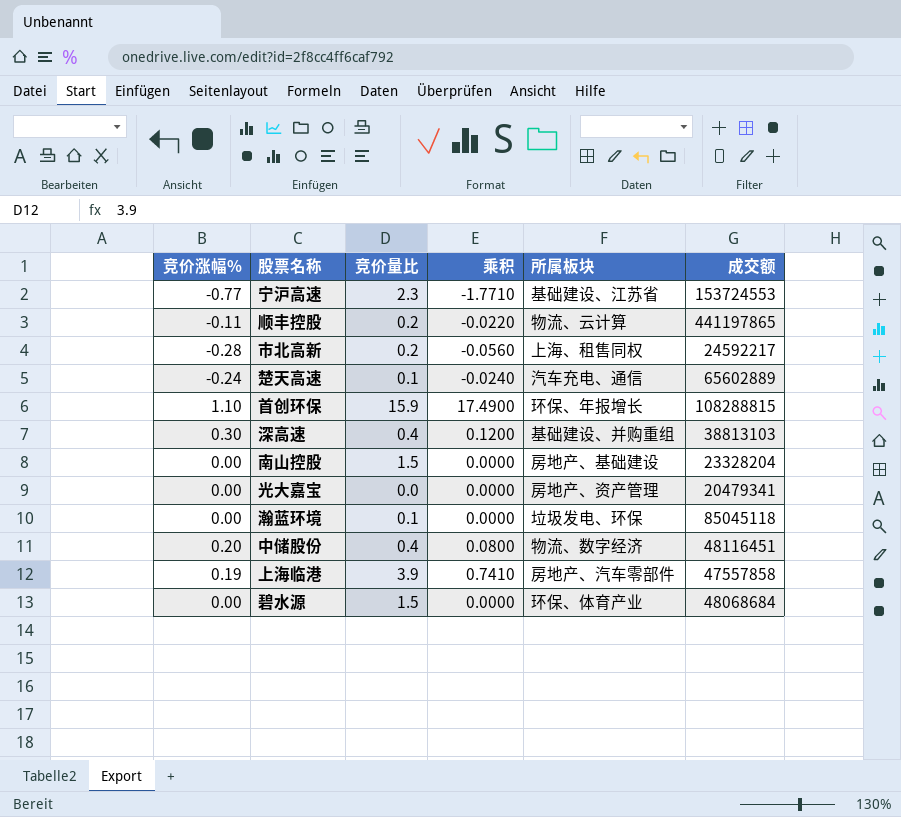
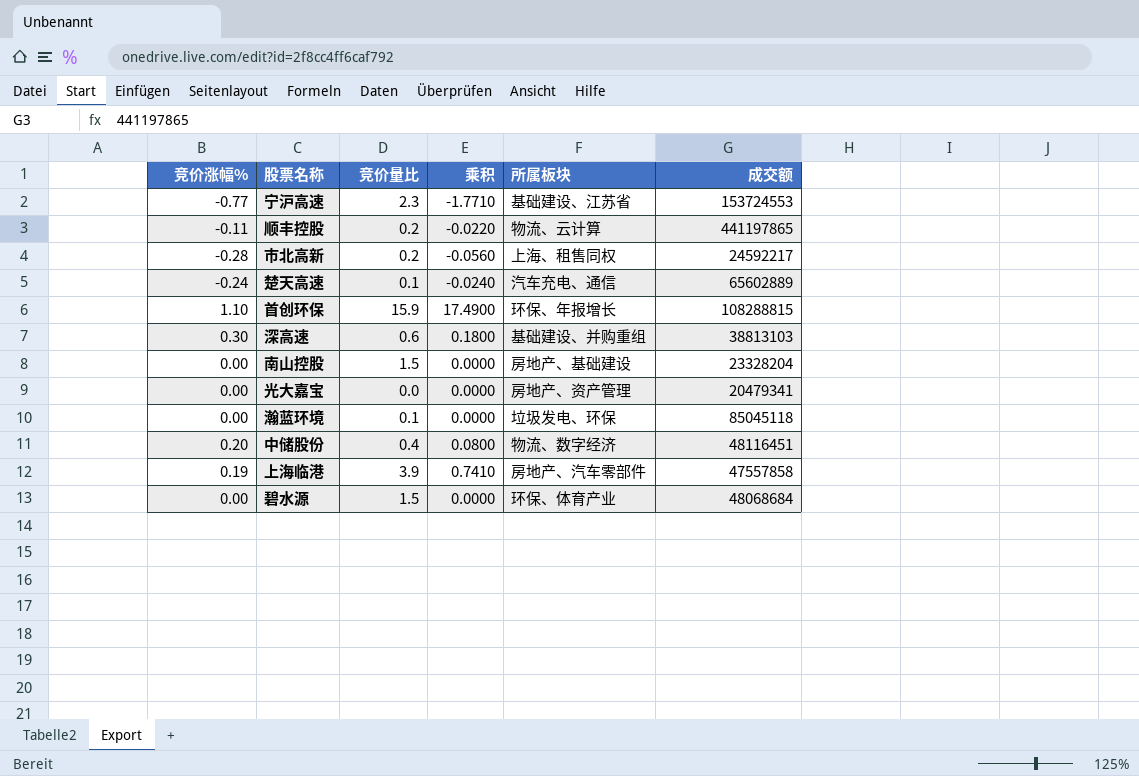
深高速 | 竞价量比: 0.4 -> 0.6
深高速 | 乘积: 0.1200 -> 0.1800

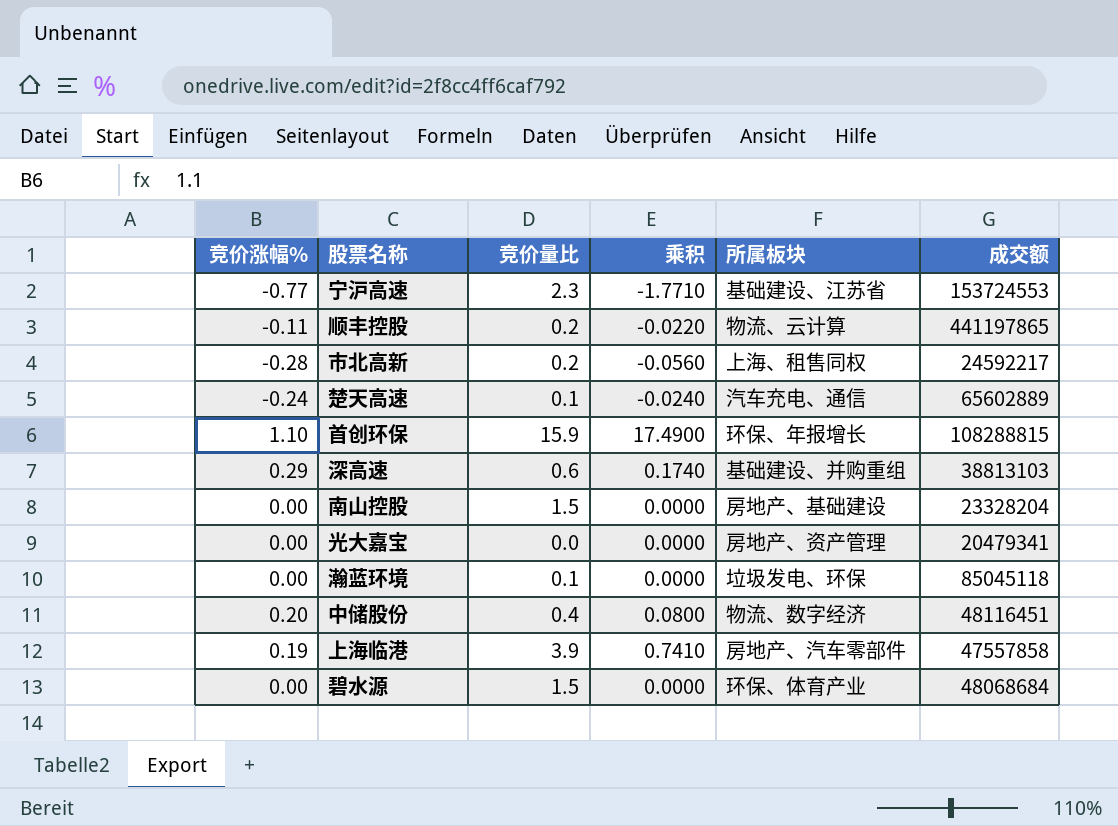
深高速 | 竞价涨幅%: 0.30 -> 0.29
深高速 | 乘积: 0.1800 -> 0.1740

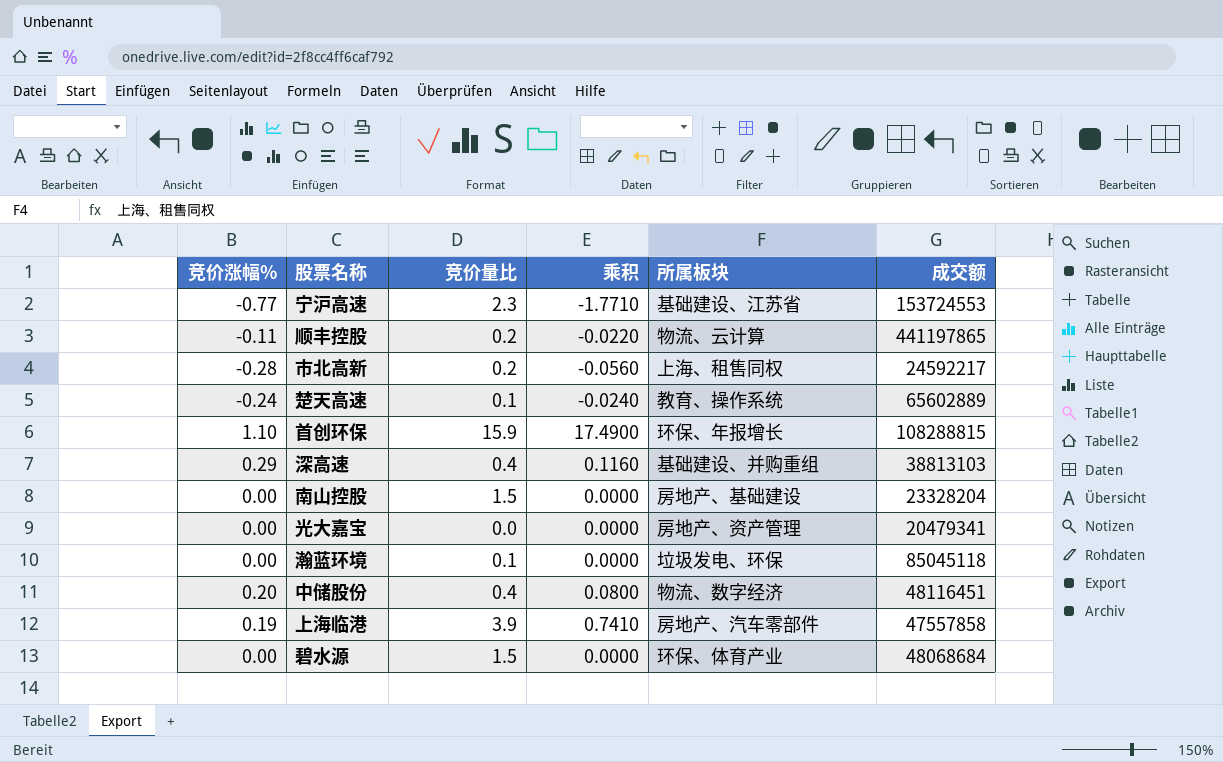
楚天高速 | 所属板块: 汽车充电、通信 -> 教育、操作系统
深高速 | 竞价量比: 0.6 -> 0.4
深高速 | 乘积: 0.1740 -> 0.1160

